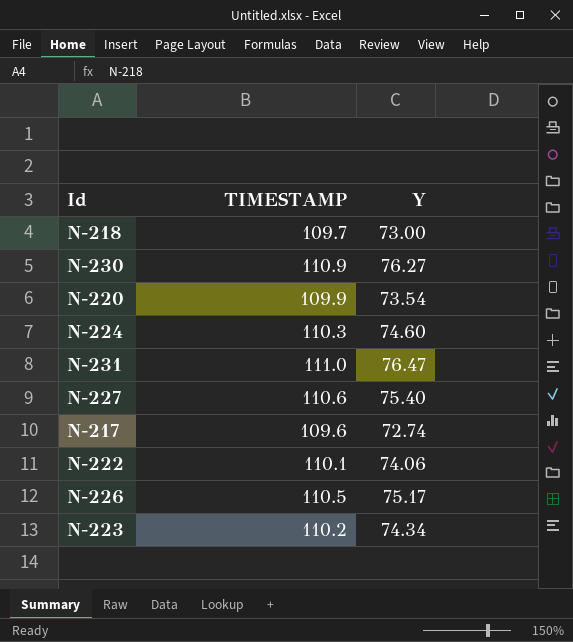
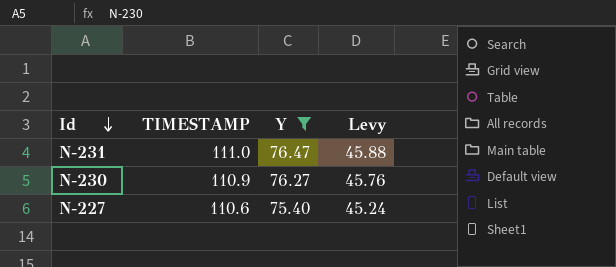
filter: none -> Y >= 75.40
row order: none -> Id descending
column Levy | formula: none -> [Y] * 0.6

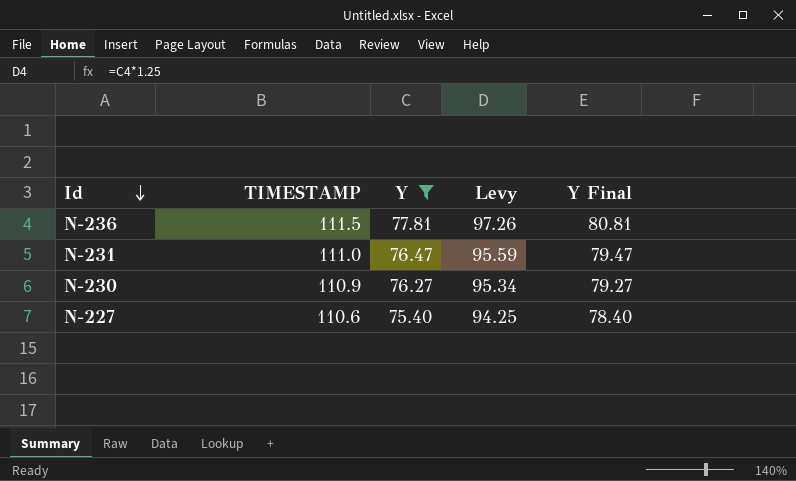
column Levy | formula: [Y] * 0.6 -> [Y] * 1.25
column Y Final | formula: none -> [Y] + 3
row N-236: none -> 111.5 | 77.81 | 97.26 | 80.81

